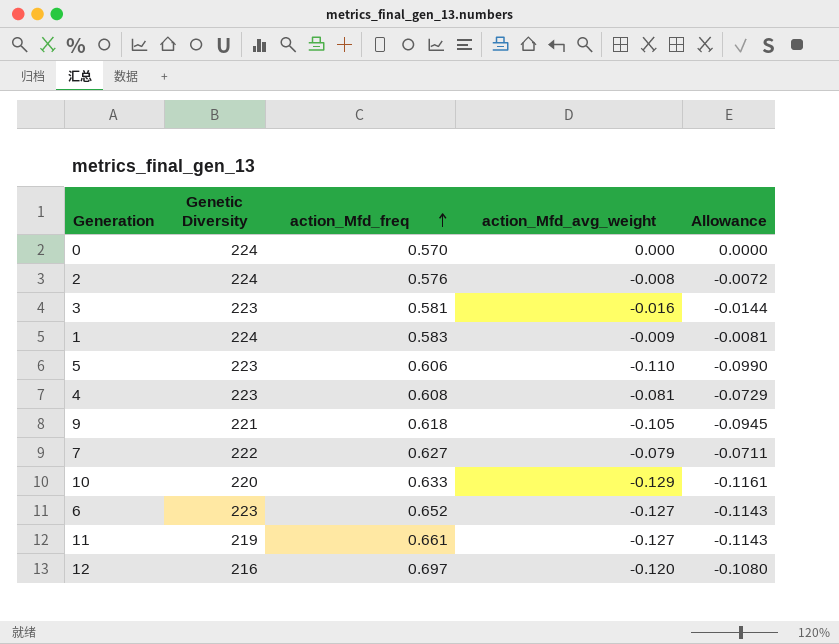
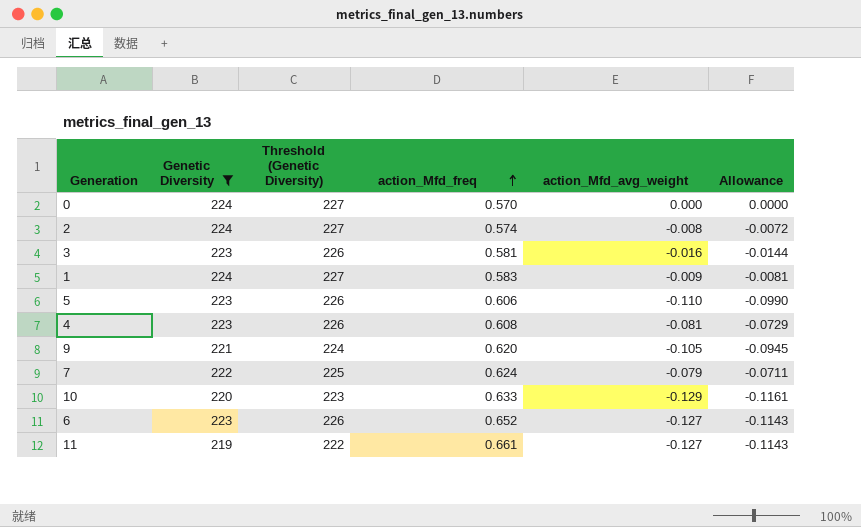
filter: none -> Genetic Diversity != 216
column Threshold (Genetic Diversity) | formula: none -> [Genetic Diversity] + 3
2 | action_Mfd_freq: 0.576 -> 0.574
9 | action_Mfd_freq: 0.618 -> 0.620
7 | action_Mfd_freq: 0.627 -> 0.624

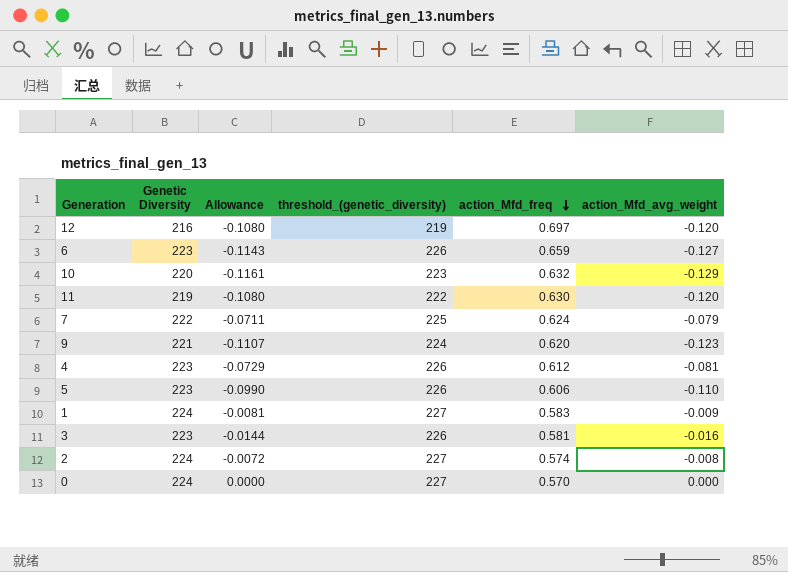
filter: Genetic Diversity != 216 -> none
row order: action_Mfd_freq ascending -> action_Mfd_freq descending
column Allowance | position: 6 -> 3
column name: Threshold (Genetic Diversity) -> threshold_(genetic_diversity)
6 | action_Mfd_freq: 0.652 -> 0.659
10 | action_Mfd_freq: 0.633 -> 0.632
11 | Allowance: -0.1143 -> -0.1080
11 | action_Mfd_freq: 0.661 -> 0.630
11 | action_Mfd_avg_weight: -0.127 -> -0.120
9 | Allowance: -0.0945 -> -0.1107
9 | action_Mfd_avg_weight: -0.105 -> -0.123
4 | action_Mfd_freq: 0.608 -> 0.612

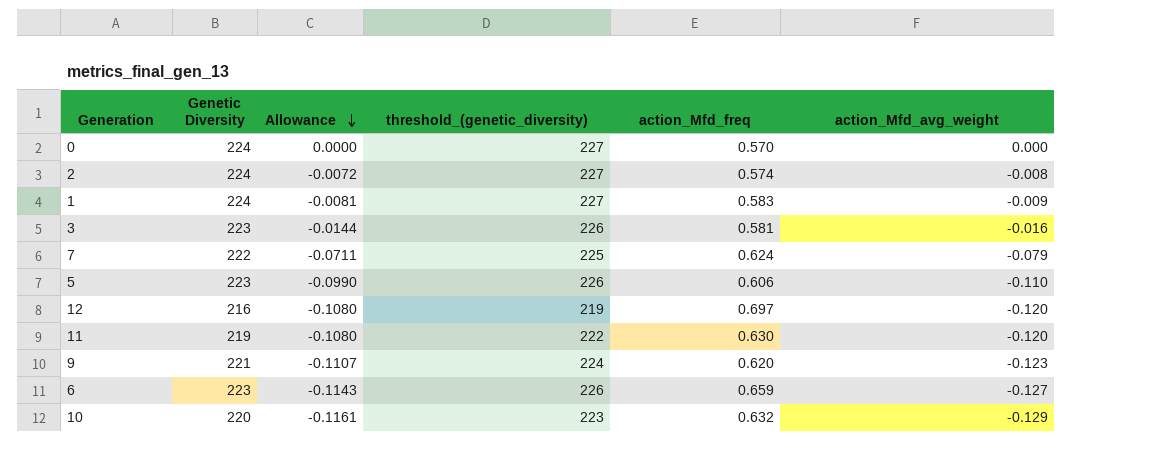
row order: action_Mfd_freq descending -> Allowance descending
row 4: 223 | -0.0729 | 226 | 0.612 | -0.081 -> none

